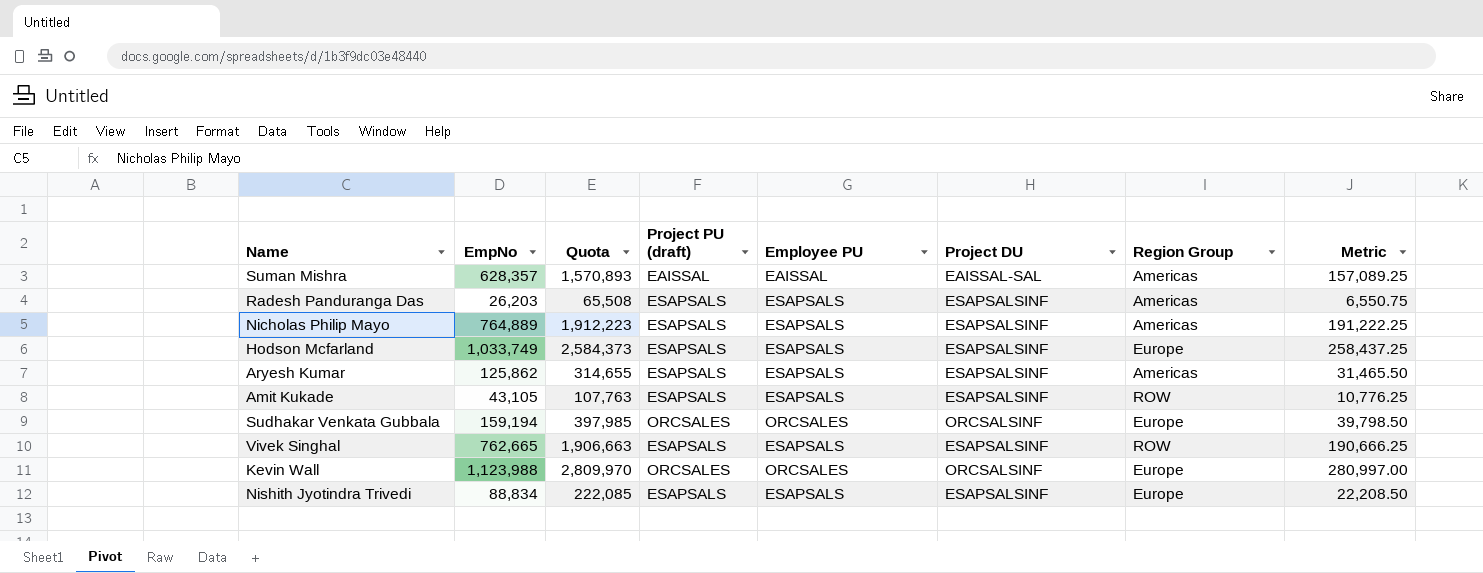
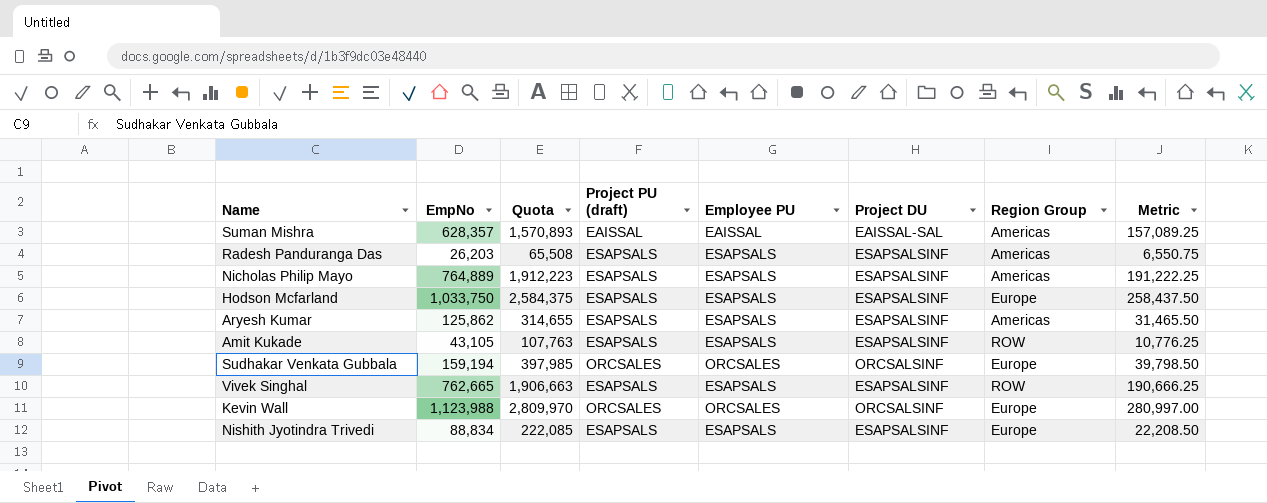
Hodson Mcfarland | EmpNo: 1,033,749 -> 1,033,750
Hodson Mcfarland | Quota: 2,584,373 -> 2,584,375
Hodson Mcfarland | Metric: 258,437.25 -> 258,437.50

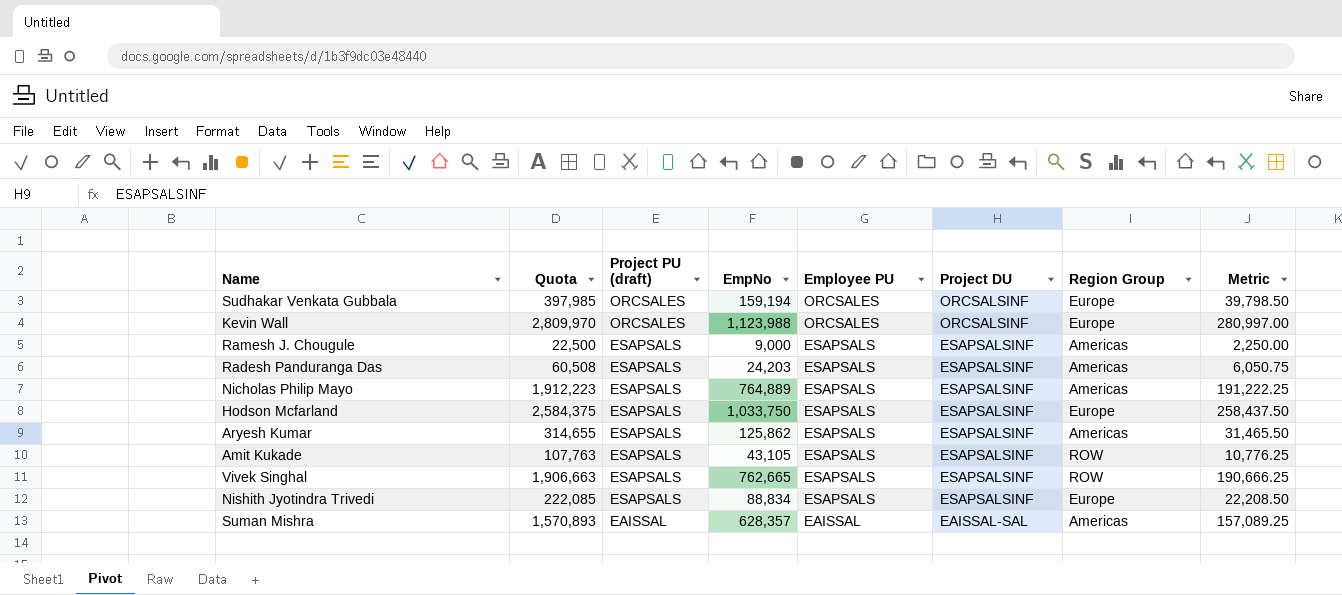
row order: none -> Project PU (draft) descending
column EmpNo | position: 2 -> 4
row Ramesh J. Chougule: none -> 22,500 | ESAPSALS | 9,000 | ESAPSALS | ESAPSALSINF | Americas | 2,250.00
Radesh Panduranga Das | Quota: 65,508 -> 60,508
Radesh Panduranga Das | EmpNo: 26,203 -> 24,203
Radesh Panduranga Das | Metric: 6,550.75 -> 6,050.75

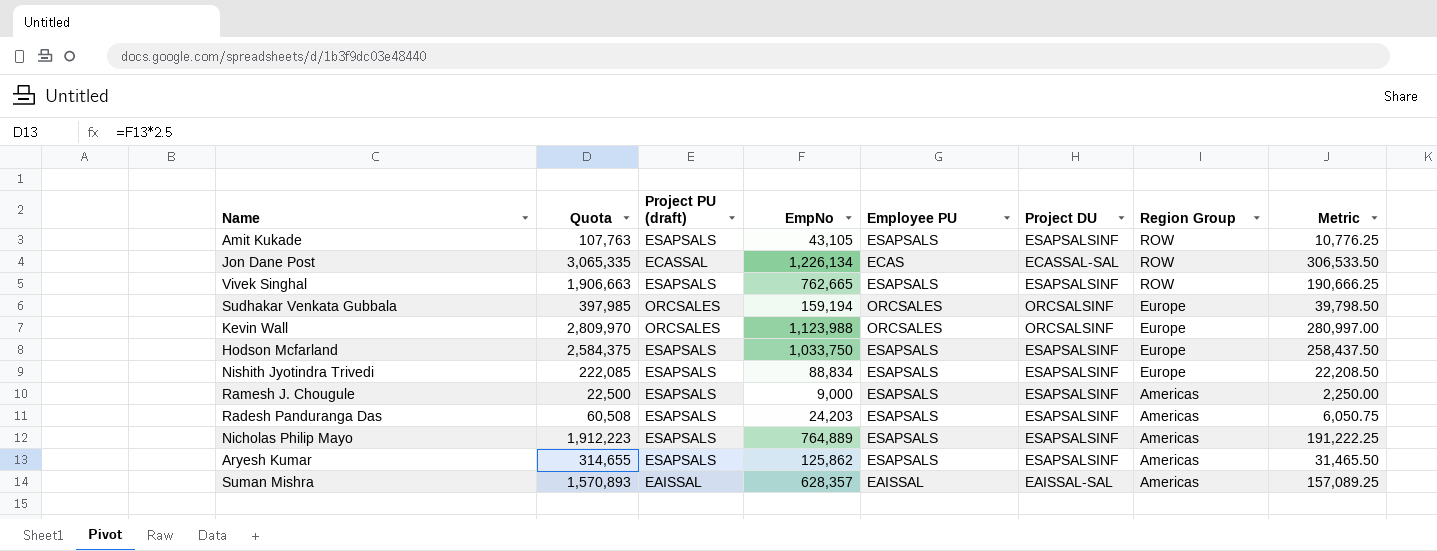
row order: Project PU (draft) descending -> Region Group descending
row Jon Dane Post: none -> 3,065,335 | ECASSAL | 1,226,134 | ECAS | ECASSAL-SAL | ROW | 306,533.50

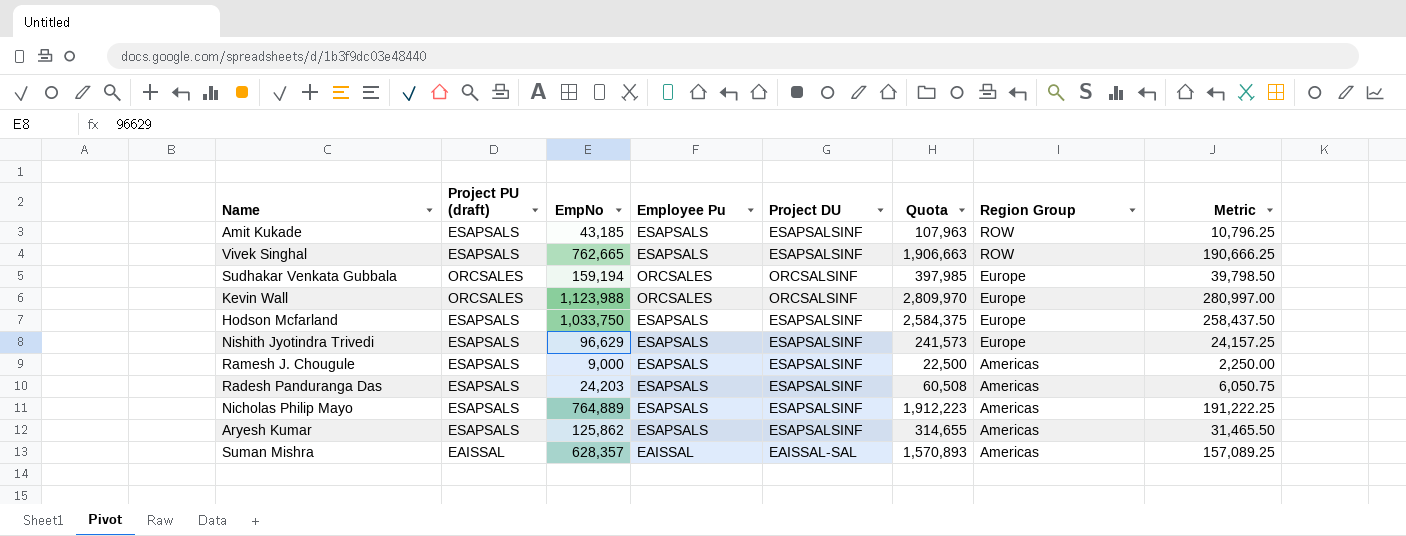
column name: Employee PU -> Employee Pu
column Quota | position: 2 -> 6
row Jon Dane Post: 3,065,335 | ECASSAL | 1,226,134 | ECAS | ECASSAL-SAL | ROW | 306,533.50 -> none
Amit Kukade | EmpNo: 43,105 -> 43,185
Amit Kukade | Quota: 107,763 -> 107,963
Amit Kukade | Metric: 10,776.25 -> 10,796.25
Nishith Jyotindra Trivedi | EmpNo: 88,834 -> 96,629
Nishith Jyotindra Trivedi | Quota: 222,085 -> 241,573
Nishith Jyotindra Trivedi | Metric: 22,208.50 -> 24,157.25

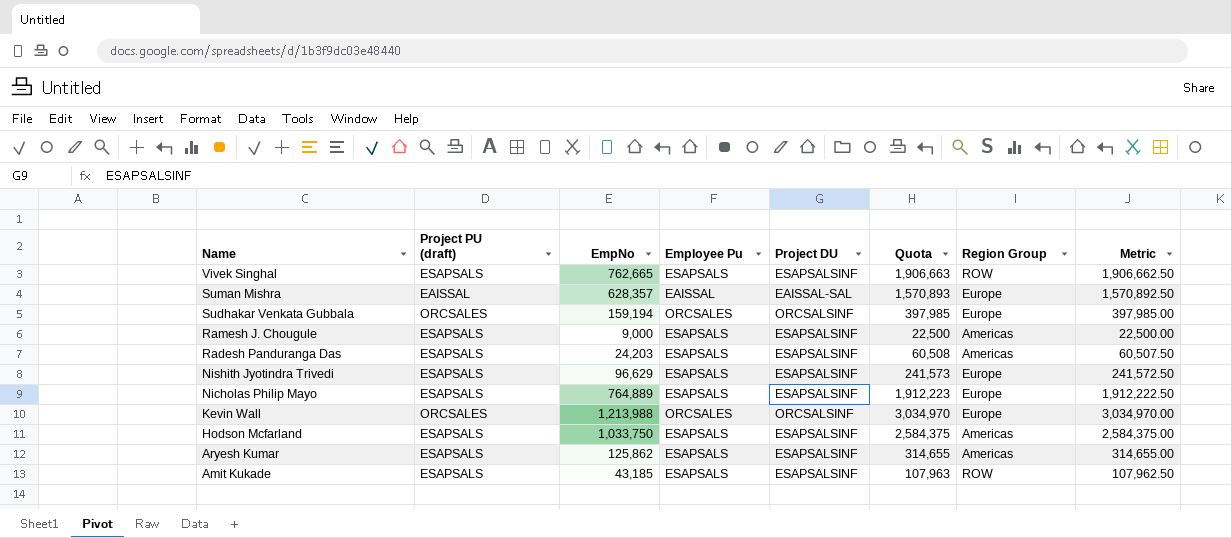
row order: Region Group descending -> Name descending
column Metric | formula: [EmpNo] * 0.25 -> [EmpNo] * 2.5
Suman Mishra | Region Group: Americas -> Europe
Nicholas Philip Mayo | Region Group: Americas -> Europe
Kevin Wall | EmpNo: 1,123,988 -> 1,213,988
Kevin Wall | Quota: 2,809,970 -> 3,034,970
Hodson Mcfarland | Region Group: Europe -> Americas

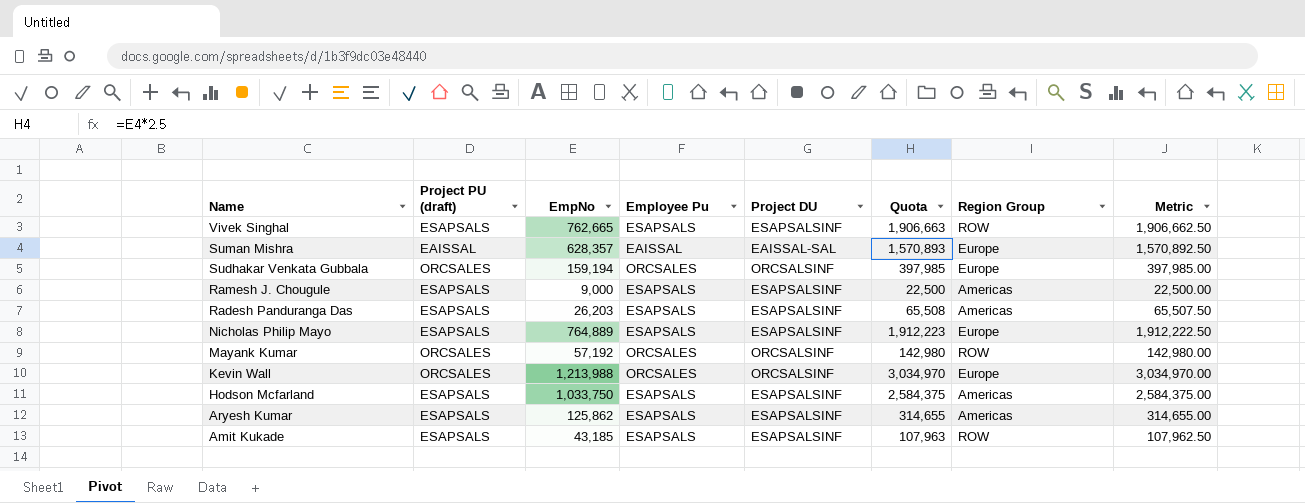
row Nishith Jyotindra Trivedi: ESAPSALS | 96,629 | ESAPSALS | ESAPSALSINF | 241,573 | Europe | 241,572.50 -> none
Radesh Panduranga Das | EmpNo: 24,203 -> 26,203
Radesh Panduranga Das | Quota: 60,508 -> 65,508
Radesh Panduranga Das | Metric: 60,507.50 -> 65,507.50
row Mayank Kumar: none -> ORCSALES | 57,192 | ORCSALES | ORCSALSINF | 142,980 | ROW | 142,980.00

